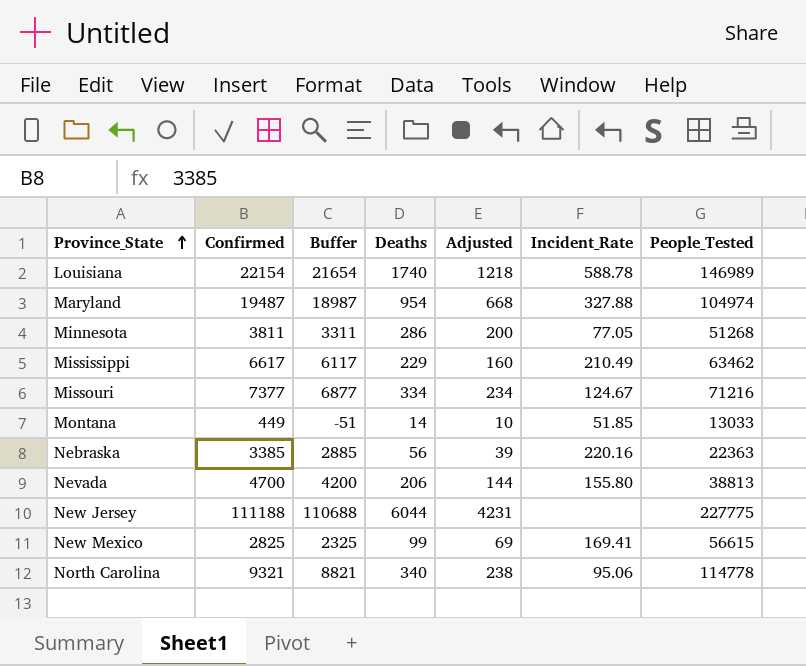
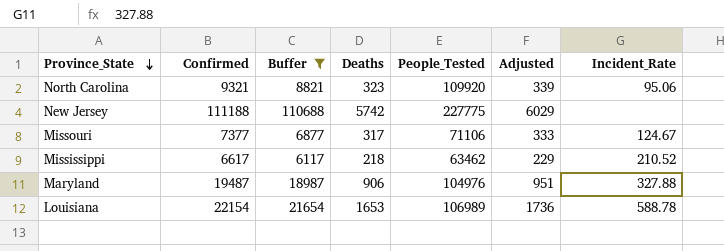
filter: none -> Buffer >= 6117
row order: Province_State ascending -> Province_State descending
column People_Tested | position: 7 -> 5
column Adjusted | formula: [Deaths] * 0.7 -> [Deaths] * 1.05
North Carolina | Deaths: 340 -> 323
North Carolina | People_Tested: 114778 -> 109920
New Jersey | Deaths: 6044 -> 5742
Missouri | Deaths: 334 -> 317
Missouri | People_Tested: 71216 -> 71106
Mississippi | Deaths: 229 -> 218
Mississippi | Incident_Rate: 210.49 -> 210.52
Maryland | Deaths: 954 -> 906
Maryland | People_Tested: 104974 -> 104976
Louisiana | Deaths: 1740 -> 1653
Louisiana | People_Tested: 146989 -> 106989

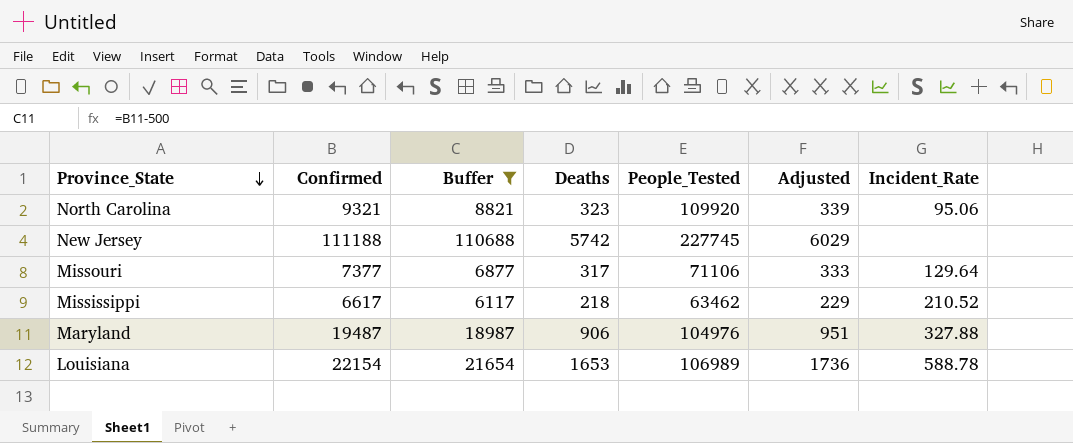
New Jersey | People_Tested: 227775 -> 227745
Missouri | Incident_Rate: 124.67 -> 129.64

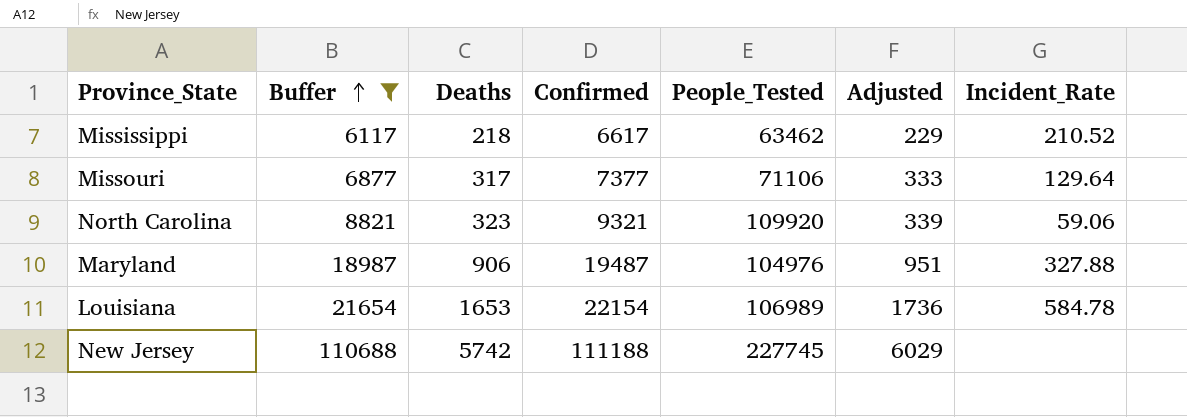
row order: Province_State descending -> Buffer ascending
column Confirmed | position: 2 -> 4
North Carolina | Incident_Rate: 95.06 -> 59.06
Louisiana | Incident_Rate: 588.78 -> 584.78

